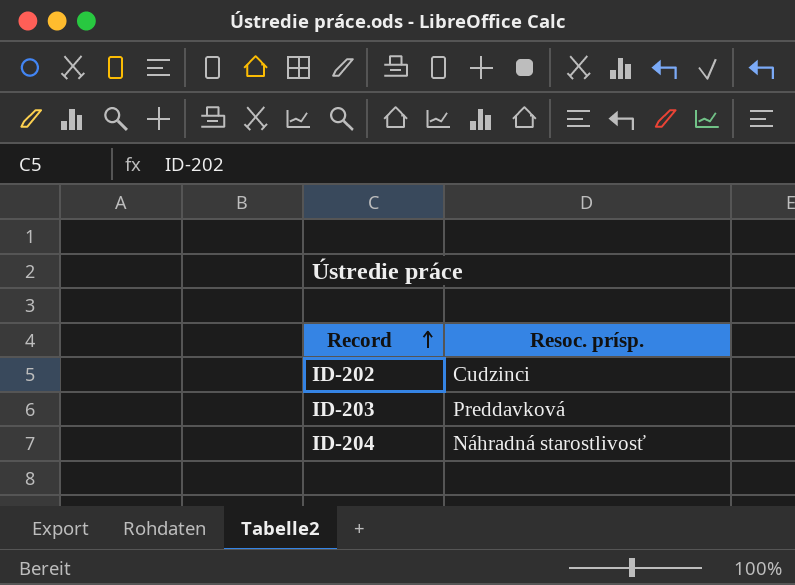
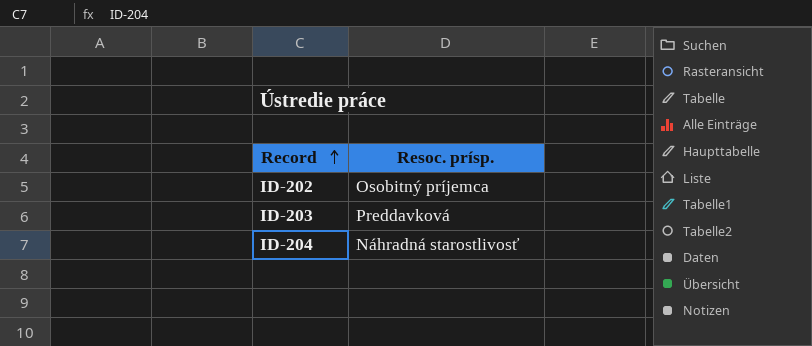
ID-202 | Resoc. prísp.: Cudzinci -> Osobitný príjemca

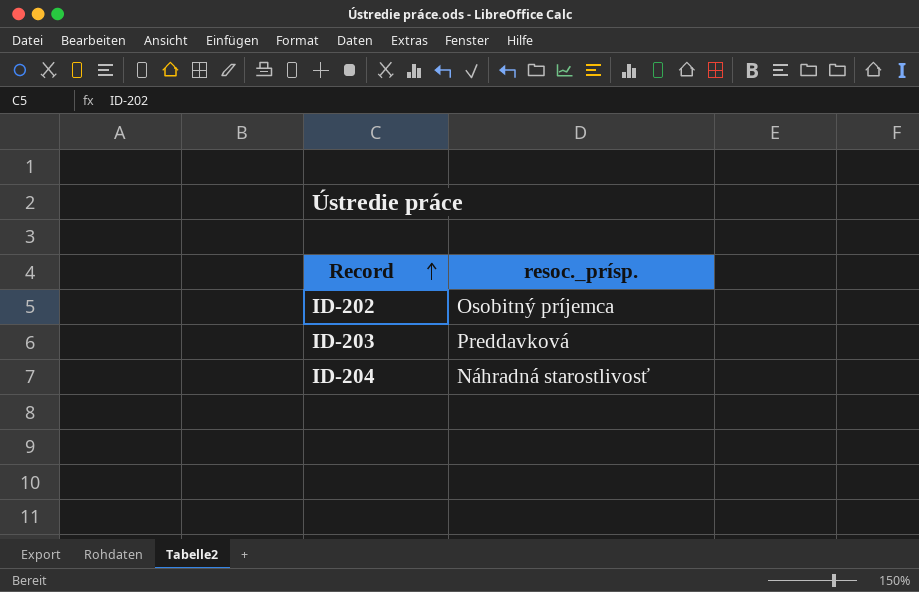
column name: Resoc. prísp. -> resoc._prísp.

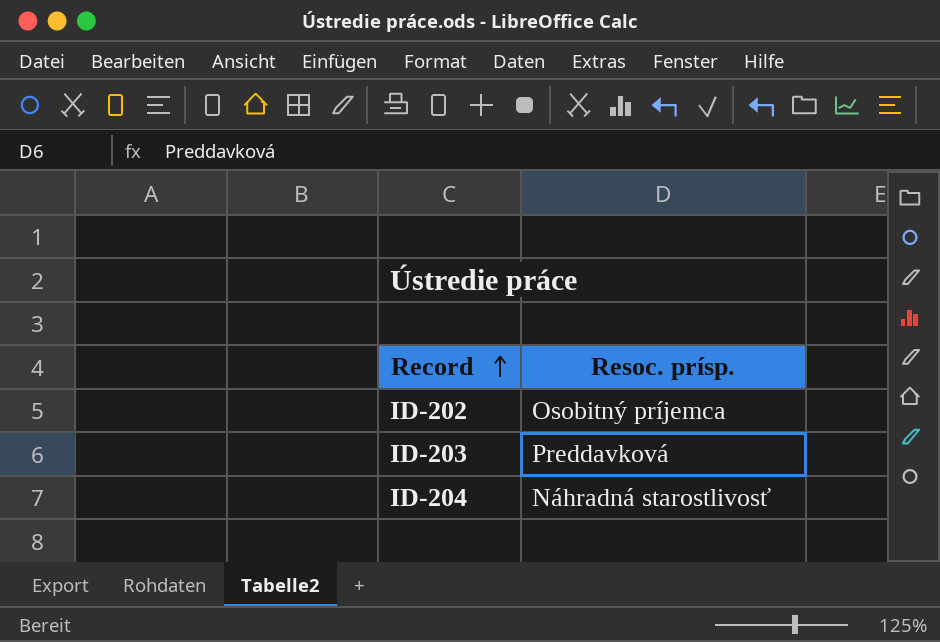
column name: resoc._prísp. -> Resoc. prísp.

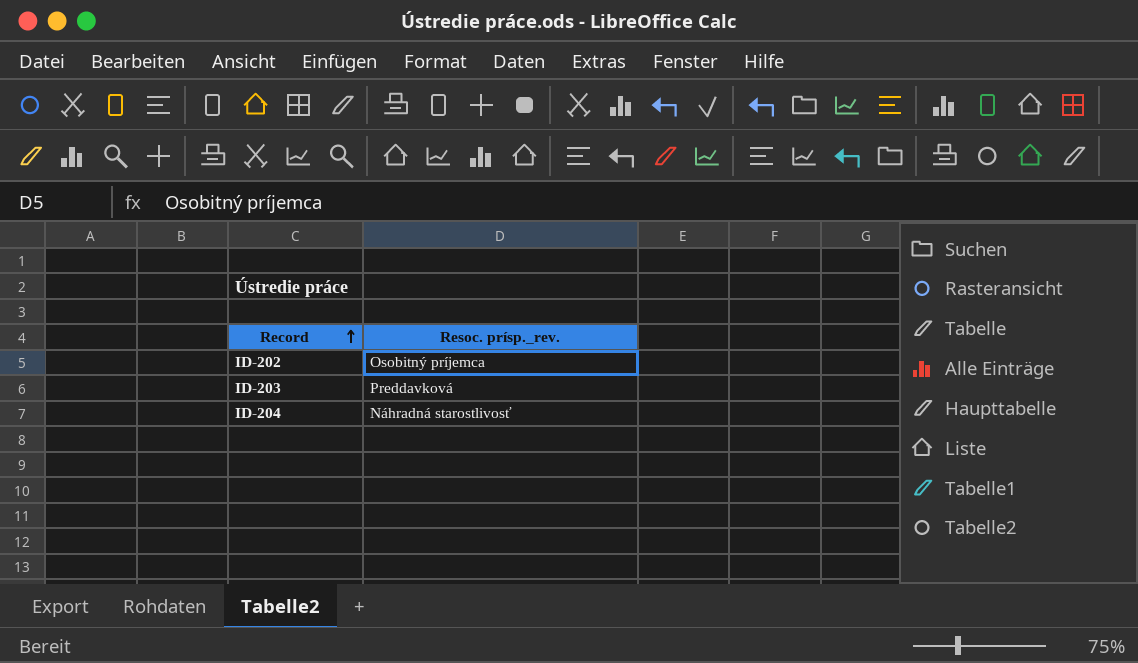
column name: Resoc. prísp. -> Resoc. prísp._rev.

